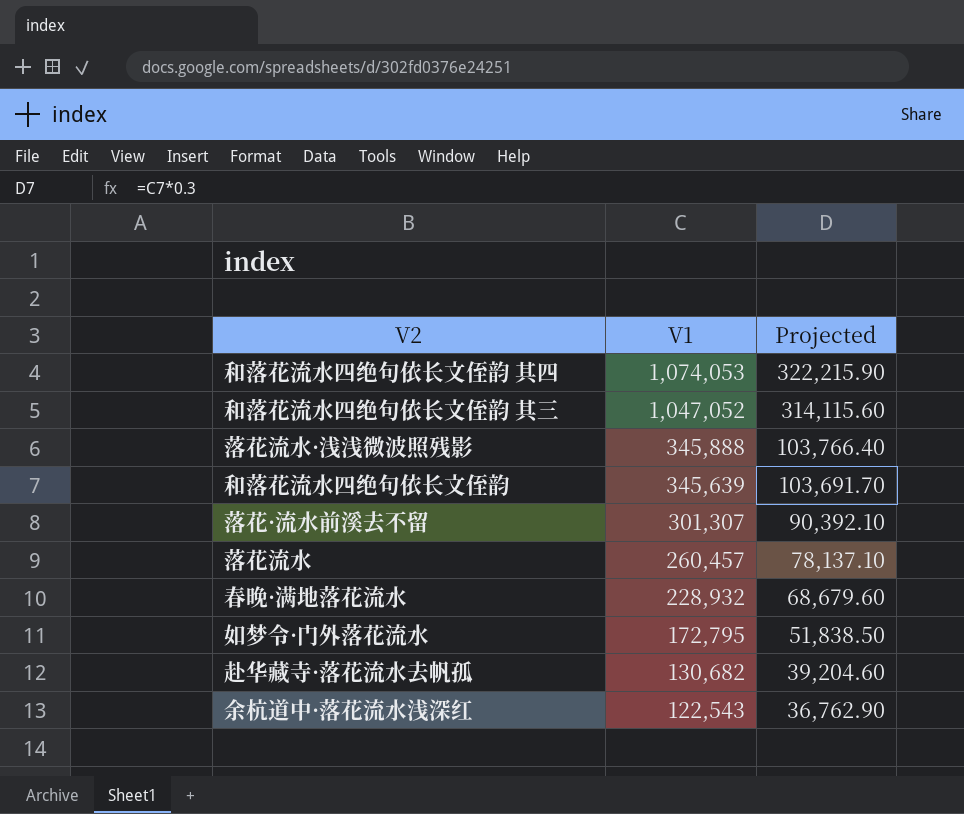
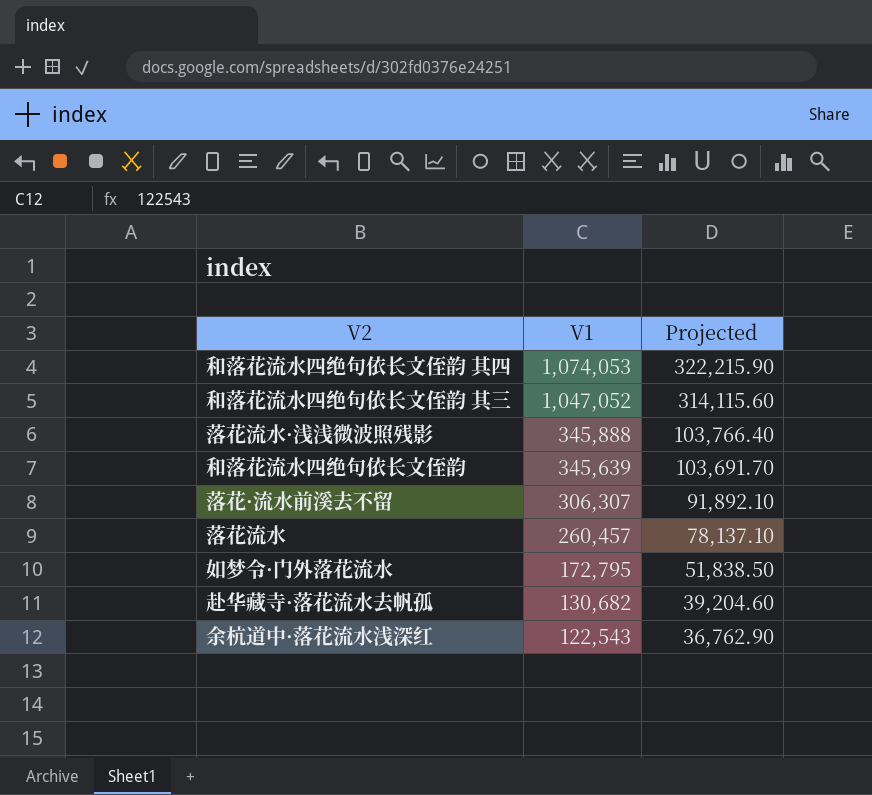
row 春晚·满地落花流水: 228,932 | 68,679.60 -> none
落花·流水前溪去不留 | V1: 301,307 -> 306,307
落花·流水前溪去不留 | Projected: 90,392.10 -> 91,892.10

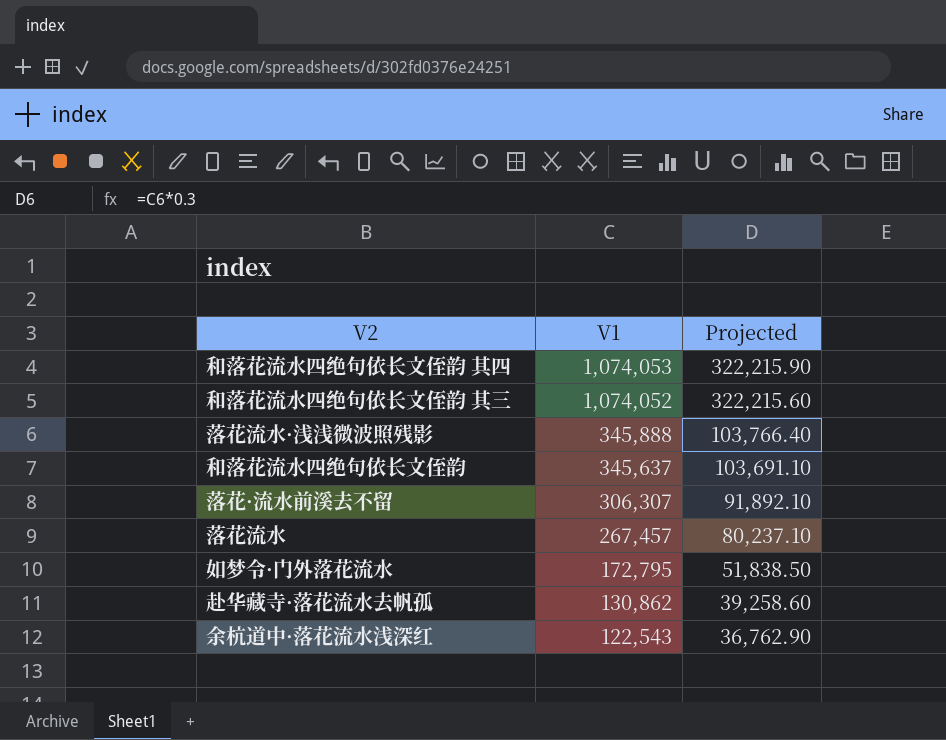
和落花流水四绝句依长文侄韵 其三 | V1: 1,047,052 -> 1,074,052
和落花流水四绝句依长文侄韵 其三 | Projected: 314,115.60 -> 322,215.60
和落花流水四绝句依长文侄韵 | V1: 345,639 -> 345,637
和落花流水四绝句依长文侄韵 | Projected: 103,691.70 -> 103,691.10
落花流水 | V1: 260,457 -> 267,457
落花流水 | Projected: 78,137.10 -> 80,237.10
赴华藏寺·落花流水去帆孤 | V1: 130,682 -> 130,862
赴华藏寺·落花流水去帆孤 | Projected: 39,204.60 -> 39,258.60

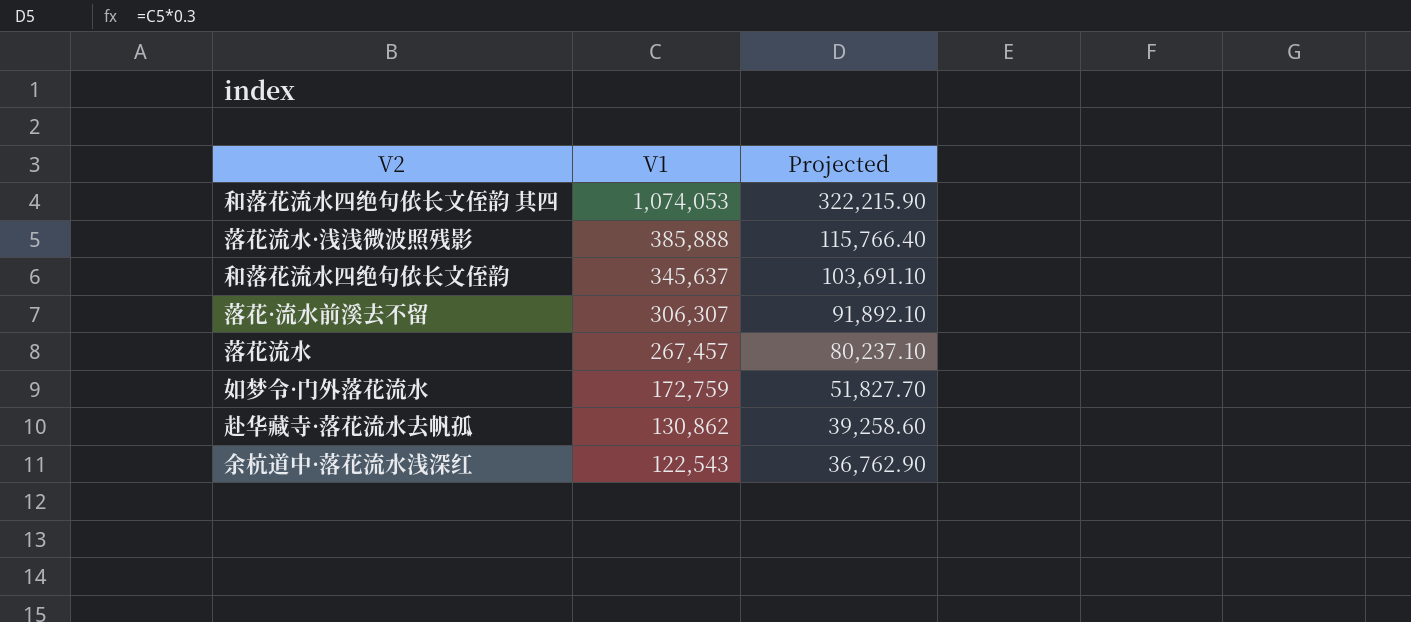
row 和落花流水四绝句依长文侄韵 其三: 1,074,052 | 322,215.60 -> none
落花流水·浅浅微波照残影 | V1: 345,888 -> 385,888
落花流水·浅浅微波照残影 | Projected: 103,766.40 -> 115,766.40
如梦令·门外落花流水 | V1: 172,795 -> 172,759
如梦令·门外落花流水 | Projected: 51,838.50 -> 51,827.70

